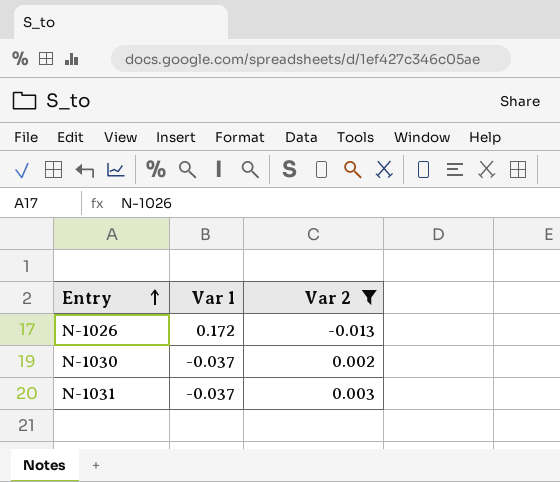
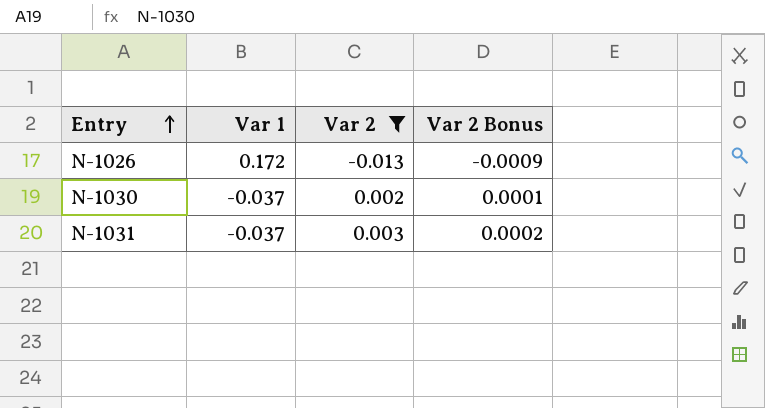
column Var 2 Bonus | formula: none -> [Var 2] * 0.07

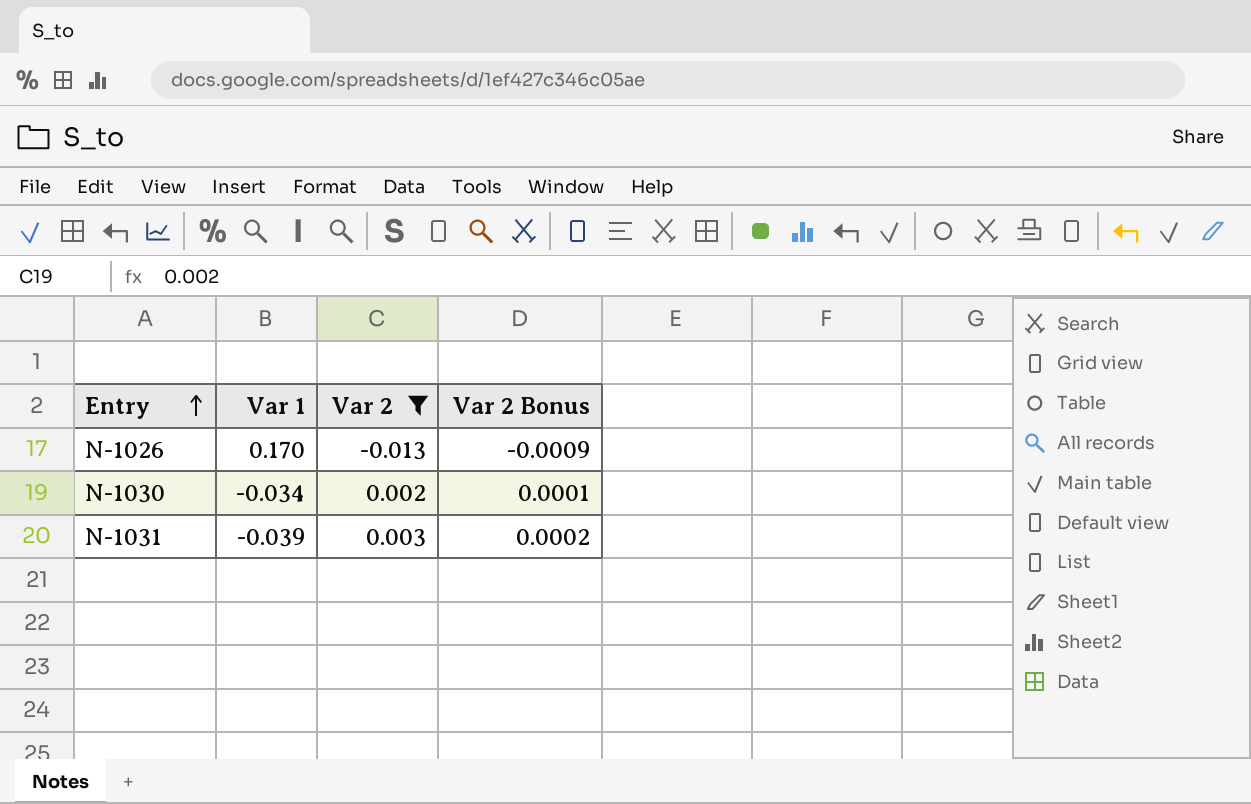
N-1026 | Var 1: 0.172 -> 0.170
N-1030 | Var 1: -0.037 -> -0.034
N-1031 | Var 1: -0.037 -> -0.039

